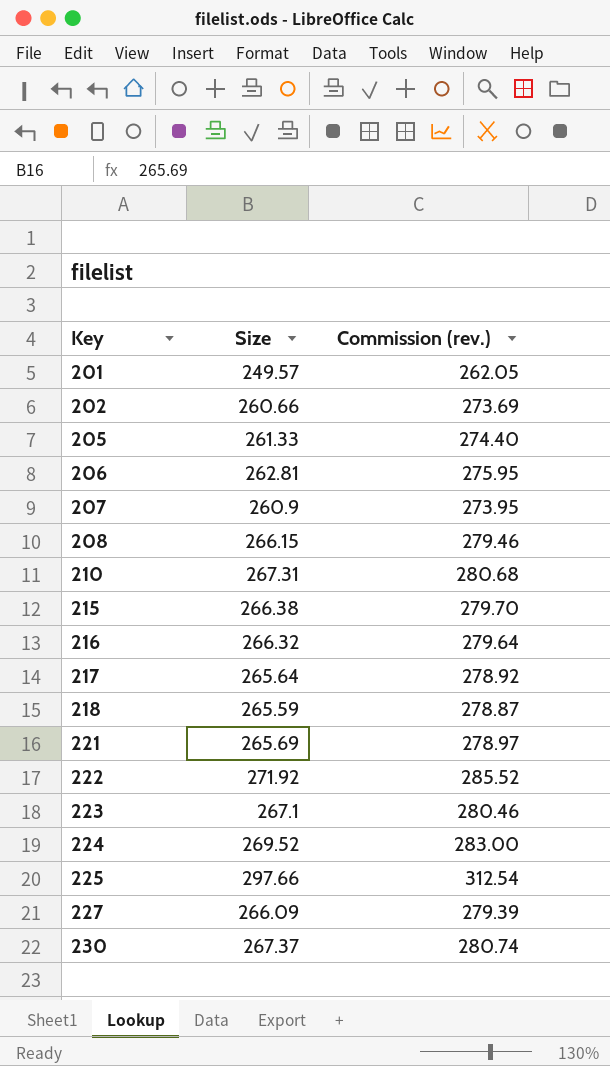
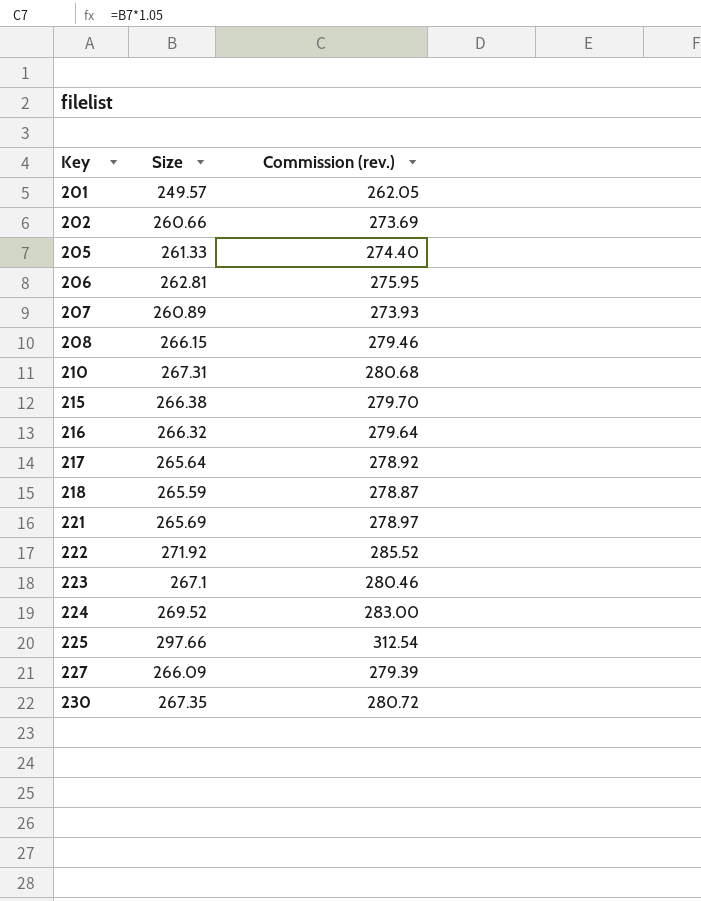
207 | Size: 260.9 -> 260.89
207 | Commission (rev.): 273.95 -> 273.93
230 | Size: 267.37 -> 267.35
230 | Commission (rev.): 280.74 -> 280.72

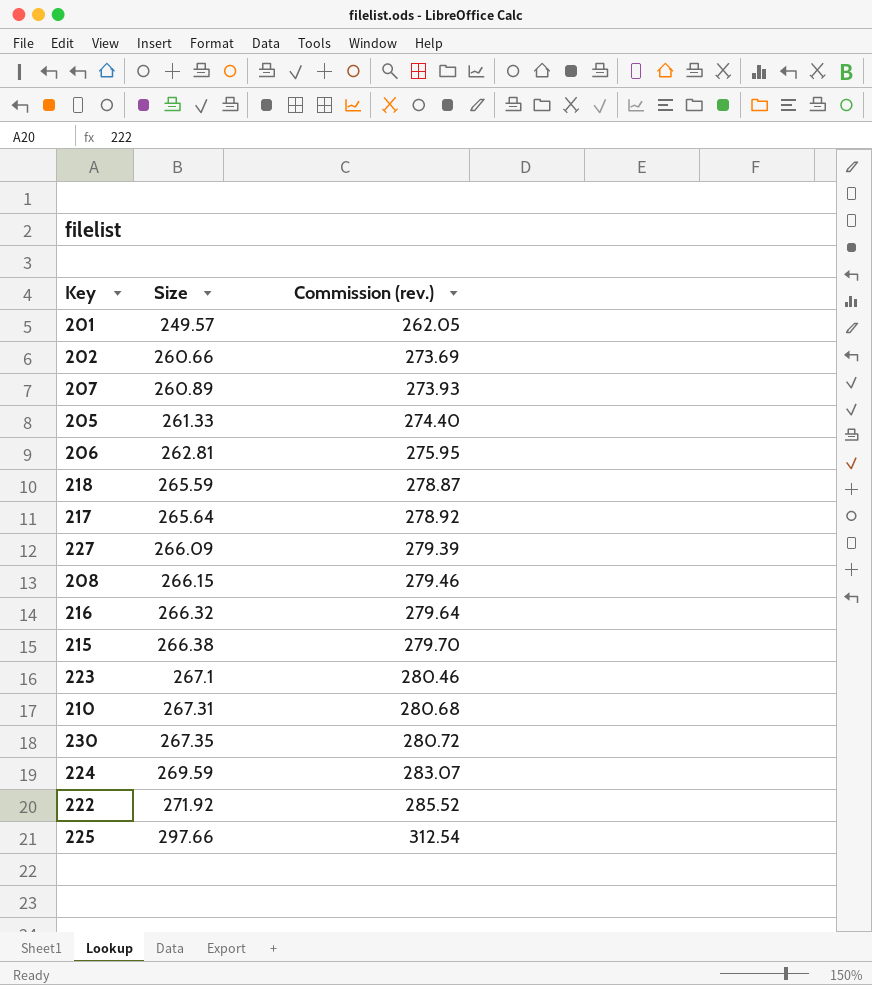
row order: Key ascending -> Size ascending
row 221: 265.69 | 278.97 -> none
224 | Size: 269.52 -> 269.59
224 | Commission (rev.): 283.00 -> 283.07

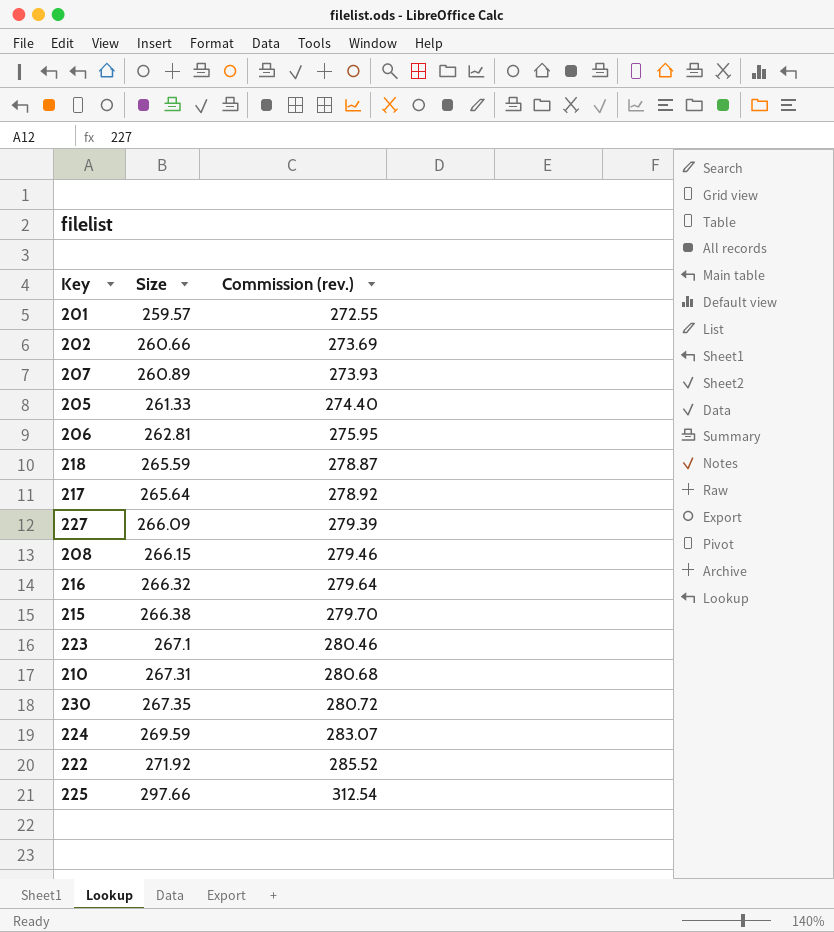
201 | Size: 249.57 -> 259.57
201 | Commission (rev.): 262.05 -> 272.55

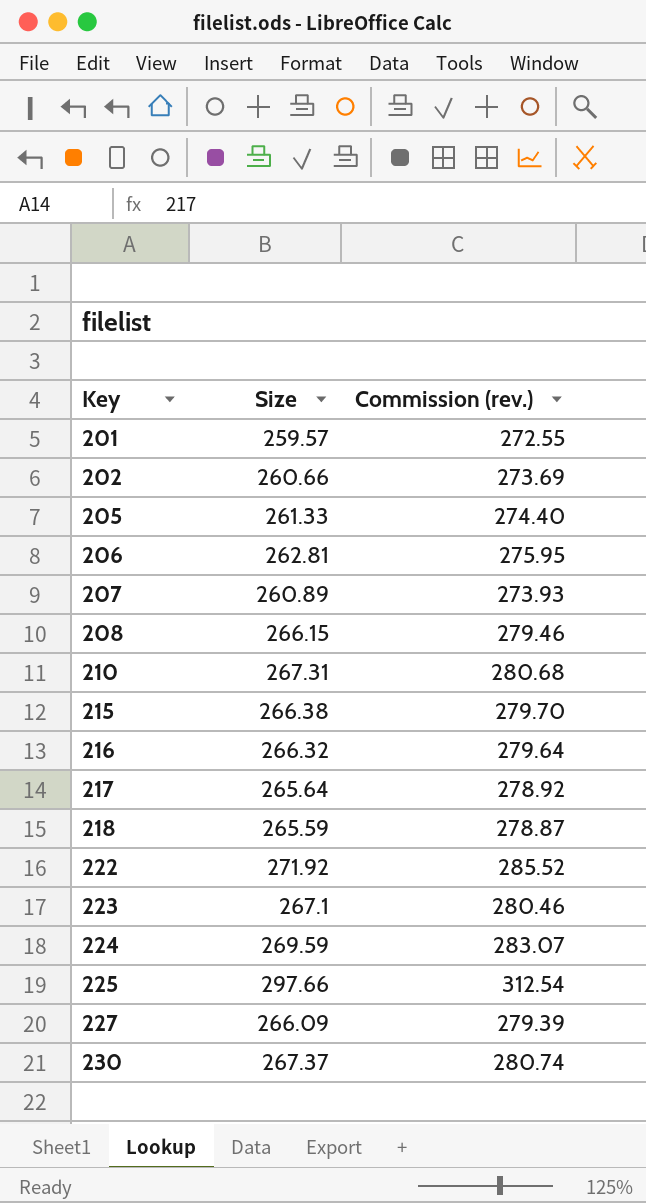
row order: Size ascending -> Key ascending
230 | Size: 267.35 -> 267.37
230 | Commission (rev.): 280.72 -> 280.74

